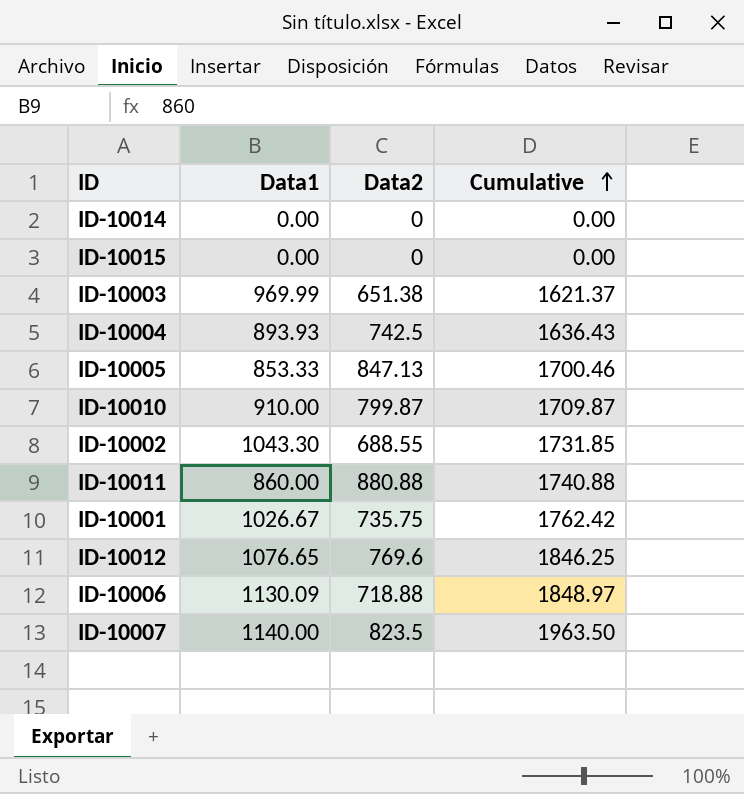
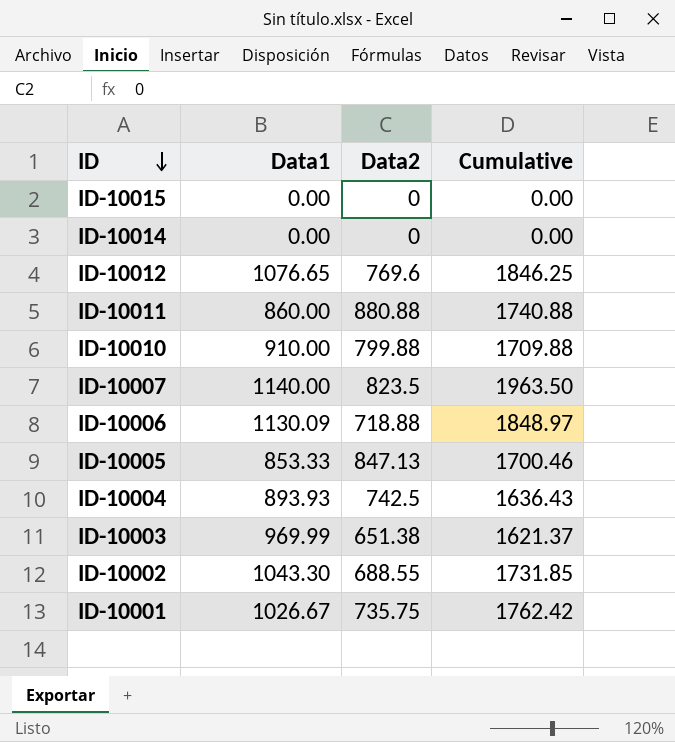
row order: Cumulative ascending -> ID descending
ID-10010 | Data2: 799.87 -> 799.88
ID-10010 | Cumulative: 1709.87 -> 1709.88

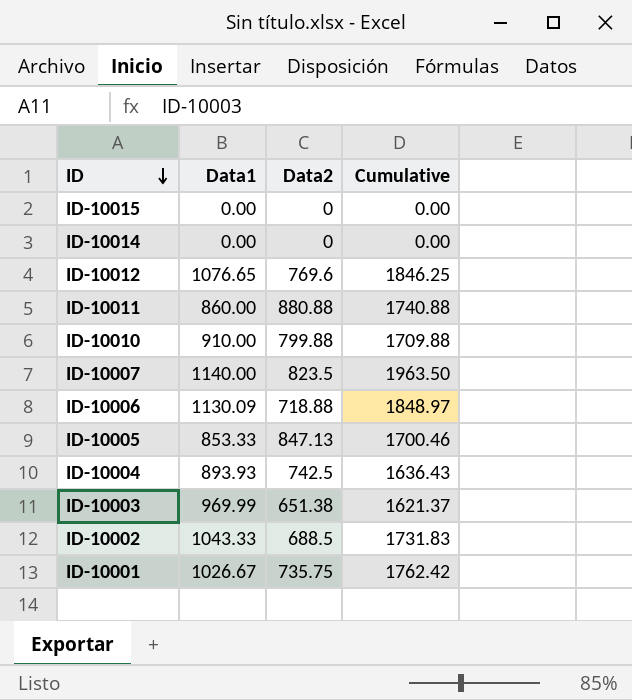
ID-10002 | Data1: 1043.30 -> 1043.33
ID-10002 | Data2: 688.55 -> 688.5
ID-10002 | Cumulative: 1731.85 -> 1731.83

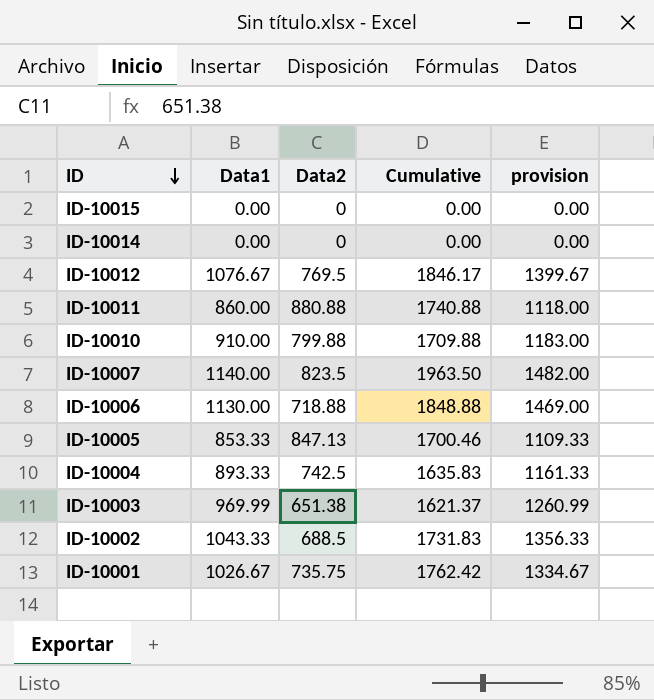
column provision | formula: none -> [Data1] * 1.3
ID-10012 | Data1: 1076.65 -> 1076.67
ID-10012 | Data2: 769.6 -> 769.5
ID-10012 | Cumulative: 1846.25 -> 1846.17
ID-10006 | Data1: 1130.09 -> 1130.00
ID-10006 | Cumulative: 1848.97 -> 1848.88
ID-10004 | Data1: 893.93 -> 893.33
ID-10004 | Cumulative: 1636.43 -> 1635.83

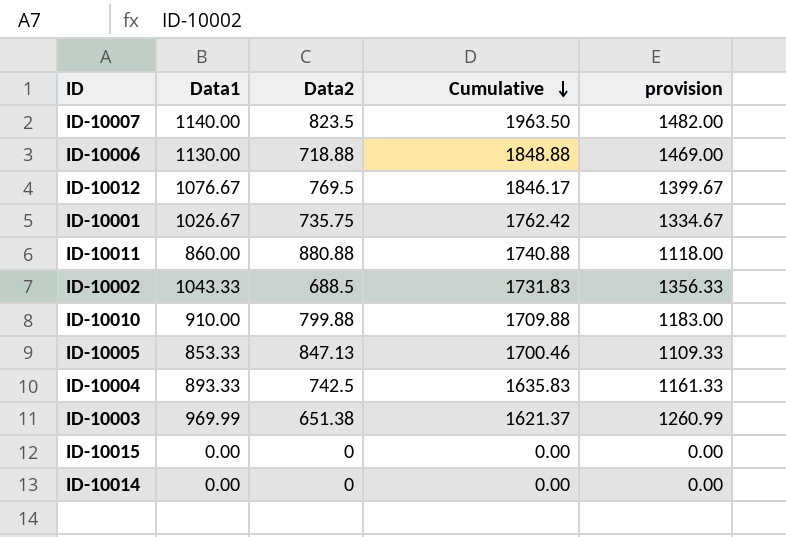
row order: ID descending -> Cumulative descending

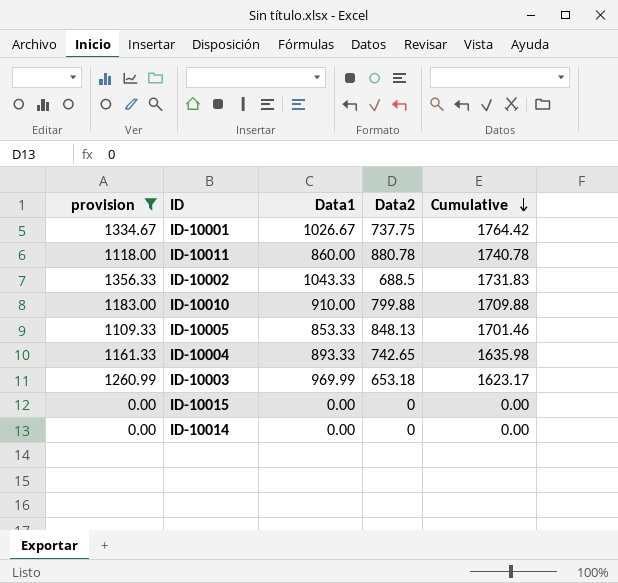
filter: none -> provision <= 1356.33
column provision | position: 5 -> 1
ID-10001 | Data2: 735.75 -> 737.75
ID-10001 | Cumulative: 1762.42 -> 1764.42
ID-10011 | Data2: 880.88 -> 880.78
ID-10011 | Cumulative: 1740.88 -> 1740.78
ID-10005 | Data2: 847.13 -> 848.13
ID-10005 | Cumulative: 1700.46 -> 1701.46
ID-10004 | Data2: 742.5 -> 742.65
ID-10004 | Cumulative: 1635.83 -> 1635.98
ID-10003 | Data2: 651.38 -> 653.18
ID-10003 | Cumulative: 1621.37 -> 1623.17

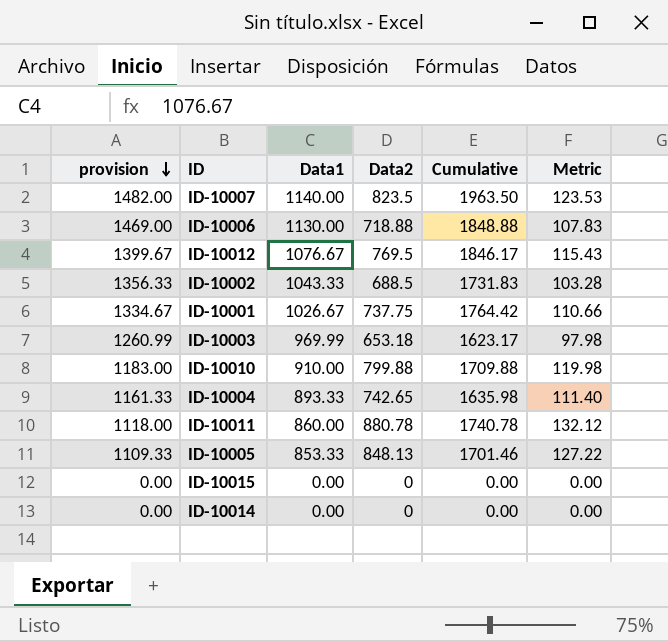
filter: provision <= 1356.33 -> none
row order: Cumulative descending -> provision descending
column Metric | formula: none -> [Data2] * 0.15

